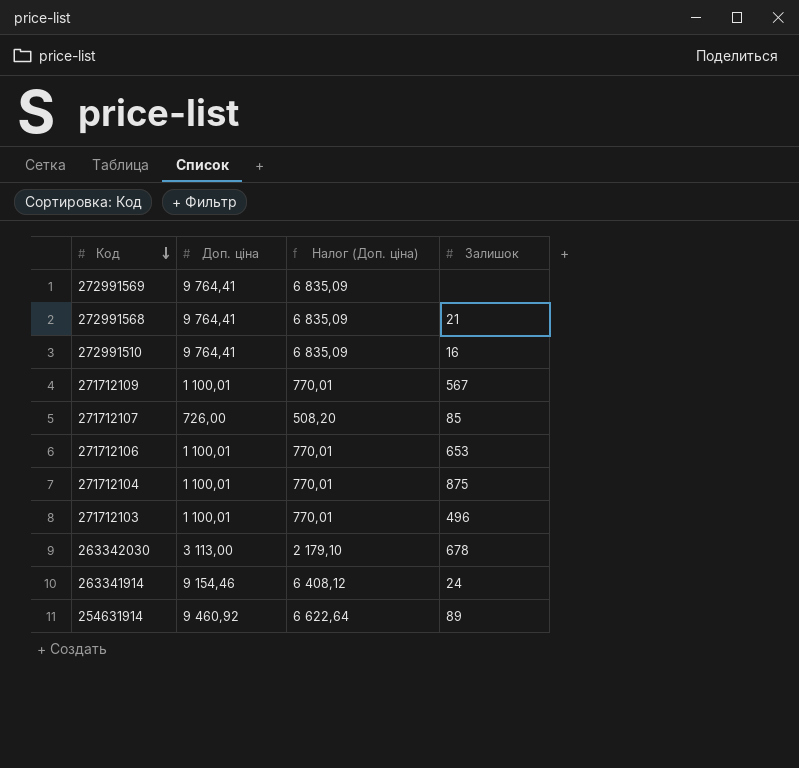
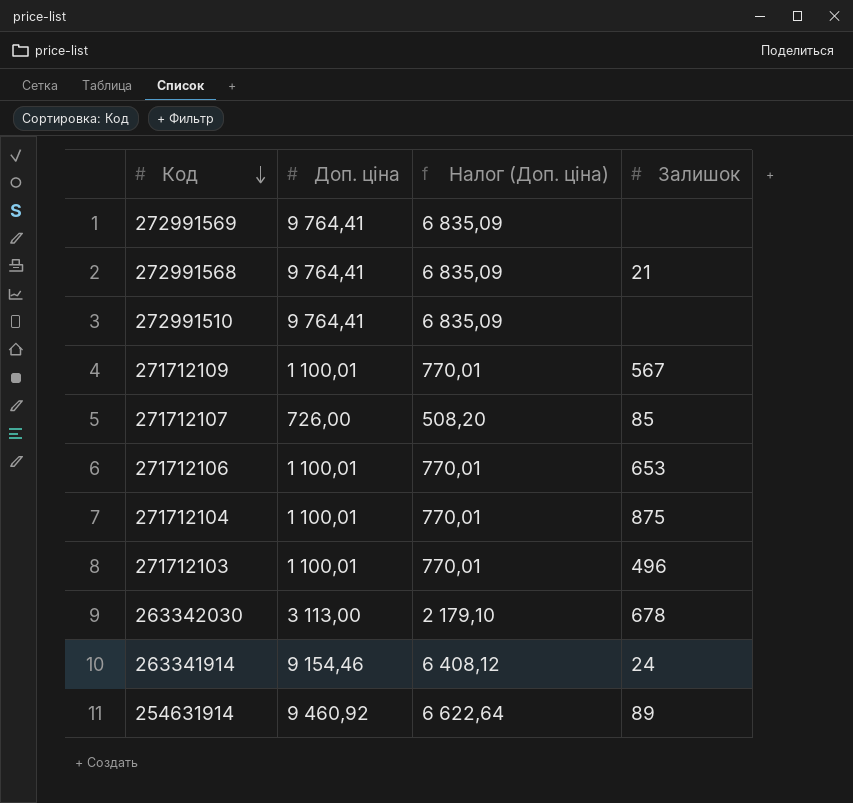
272991510 | Залишок: 16 -> none

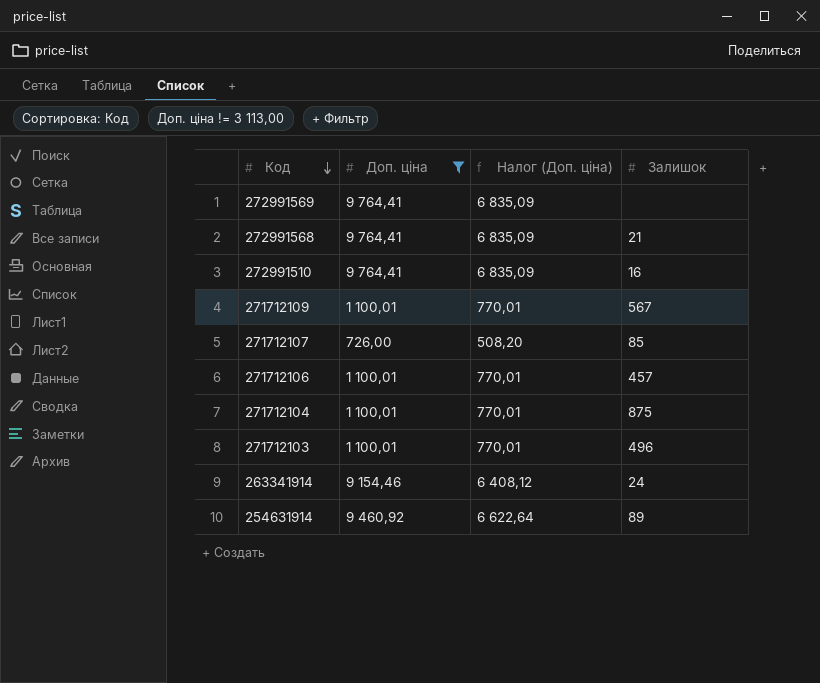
filter: none -> Доп. ціна != 3 113,00
272991510 | Залишок: none -> 16
271712106 | Залишок: 653 -> 457

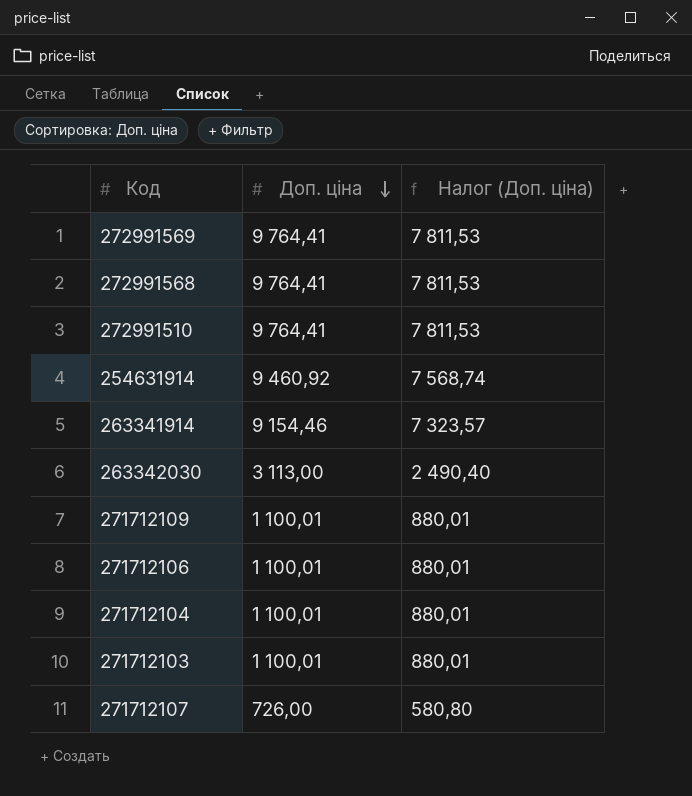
filter: Доп. ціна != 3 113,00 -> none
row order: Код descending -> Доп. ціна descending
column Залишок | position: 4 -> none
column Налог (Доп. ціна) | formula: [Доп. ціна] * 0,7 -> [Доп. ціна] * 0,8

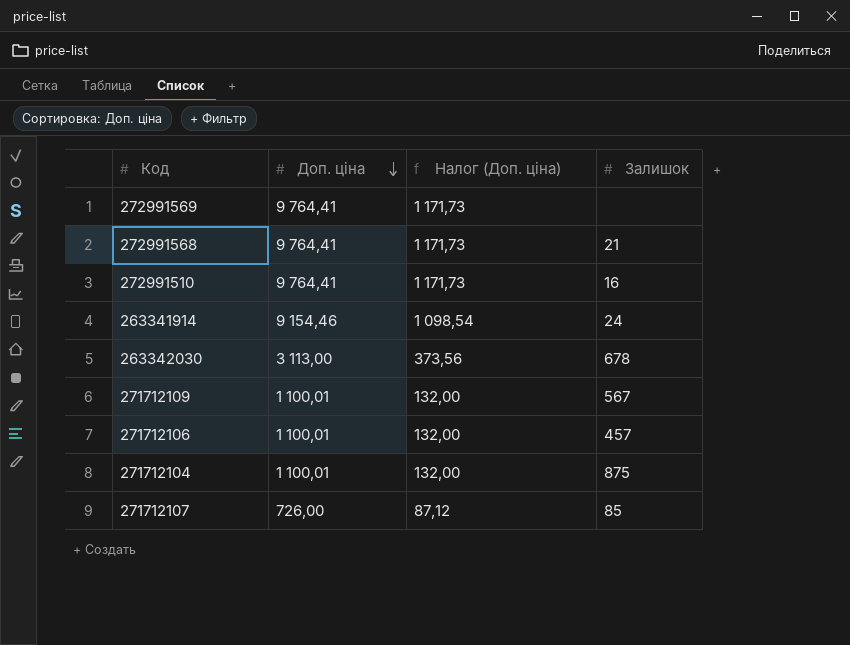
column Налог (Доп. ціна) | formula: [Доп. ціна] * 0,8 -> [Доп. ціна] * 0,12
column Залишок | position: none -> 4
row 254631914: 9 460,92 | 7 568,74 -> none
row 271712103: 1 100,01 | 880,01 -> none

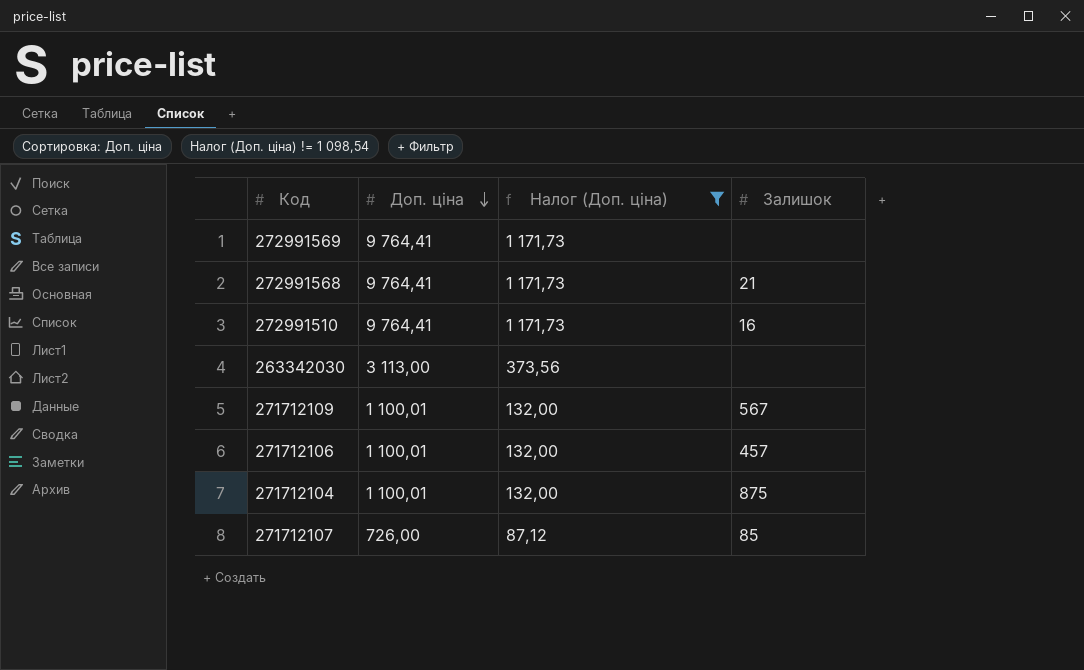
filter: none -> Налог (Доп. ціна) != 1 098,54
263342030 | Залишок: 678 -> none

